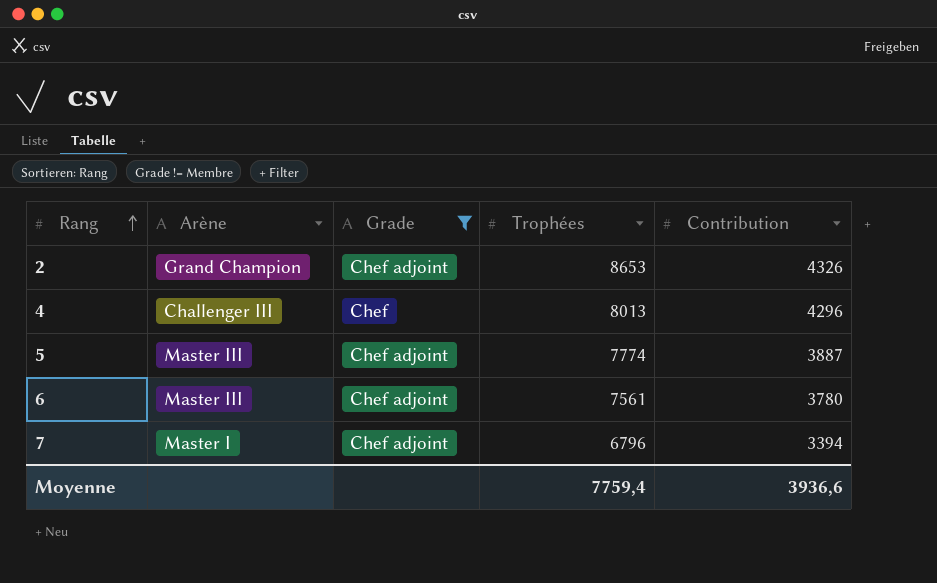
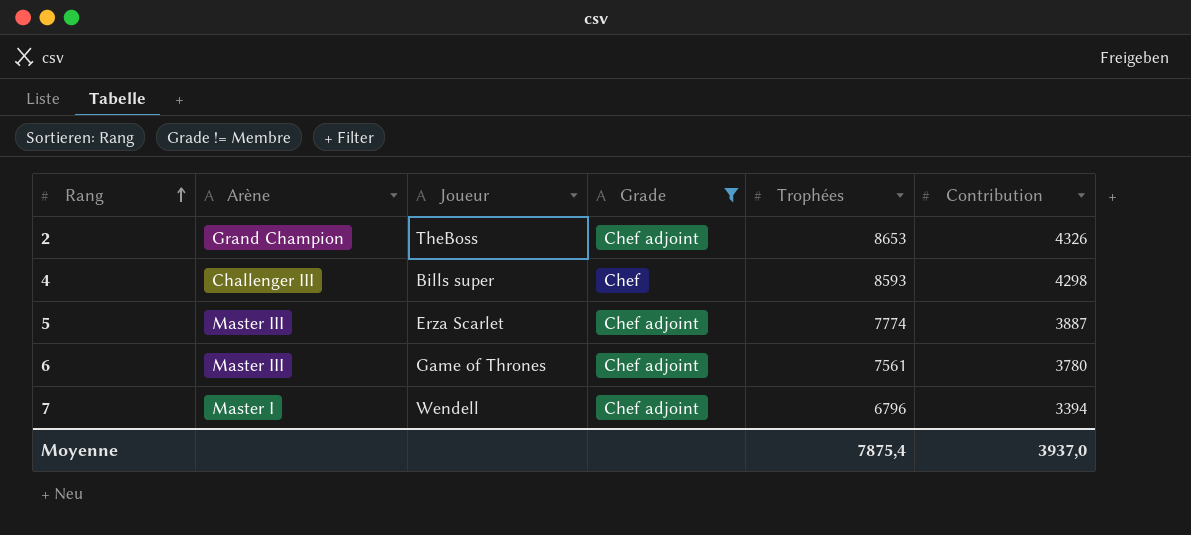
column Joueur | position: none -> 3
4 | Trophées: 8013 -> 8593
4 | Contribution: 4296 -> 4298
Moyenne | Trophées: 7759,4 -> 7875,4
Moyenne | Contribution: 3936,6 -> 3937,0

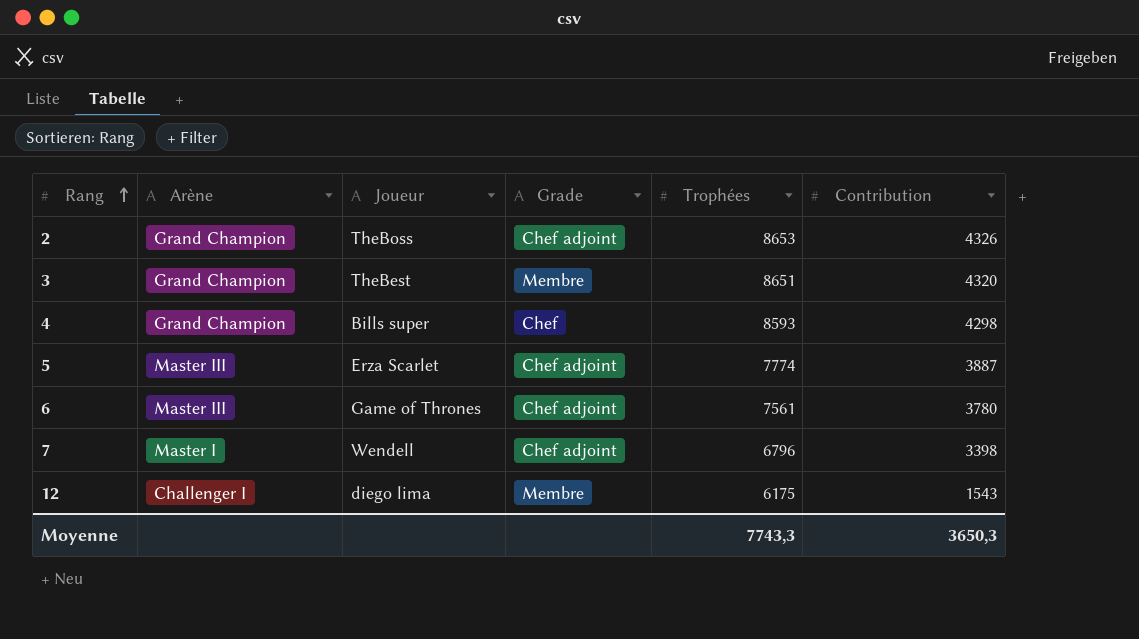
filter: Grade != Membre -> none
4 | Arène: Challenger III -> Grand Champion
7 | Contribution: 3394 -> 3398
Moyenne | Trophées: 7875,4 -> 7743,3
Moyenne | Contribution: 3937,0 -> 3650,3

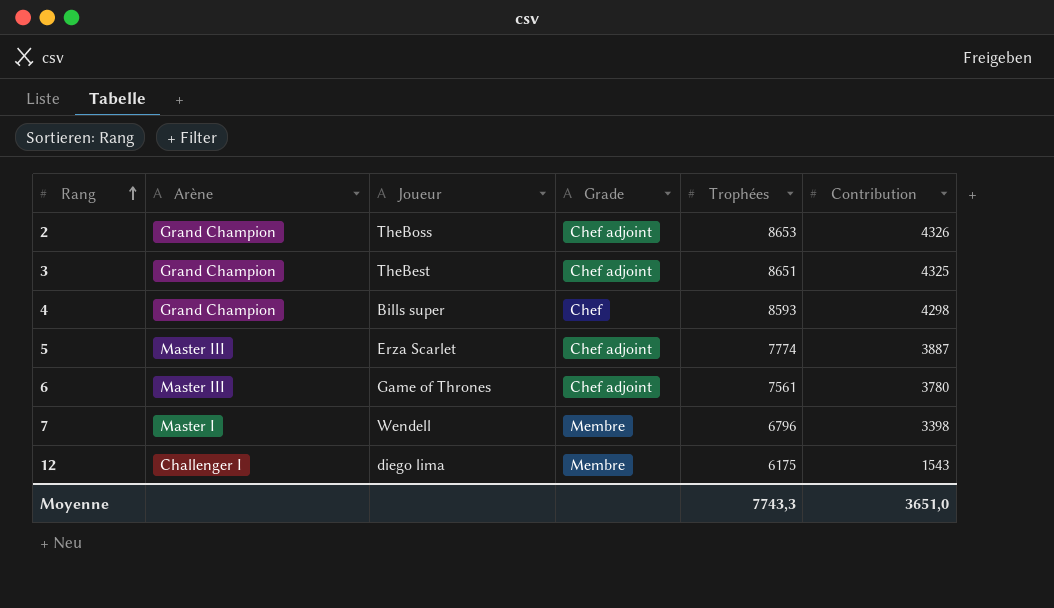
3 | Grade: Membre -> Chef adjoint
3 | Contribution: 4320 -> 4325
7 | Grade: Chef adjoint -> Membre
Moyenne | Contribution: 3650,3 -> 3651,0

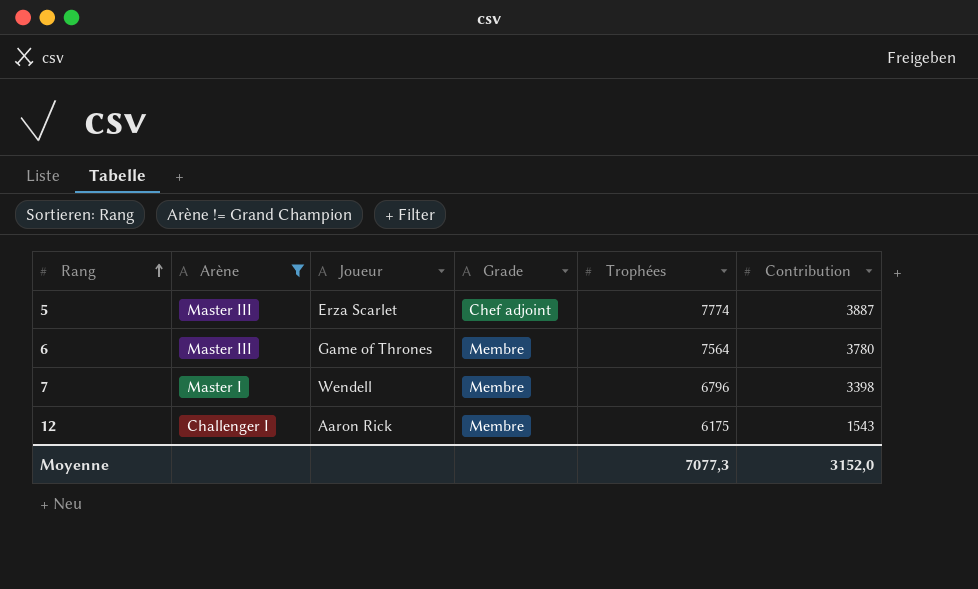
filter: none -> Arène != Grand Champion
6 | Grade: Chef adjoint -> Membre
6 | Trophées: 7561 -> 7564
12 | Joueur: diego lima -> Aaron Rick
Moyenne | Trophées: 7743,3 -> 7077,3
Moyenne | Contribution: 3651,0 -> 3152,0

